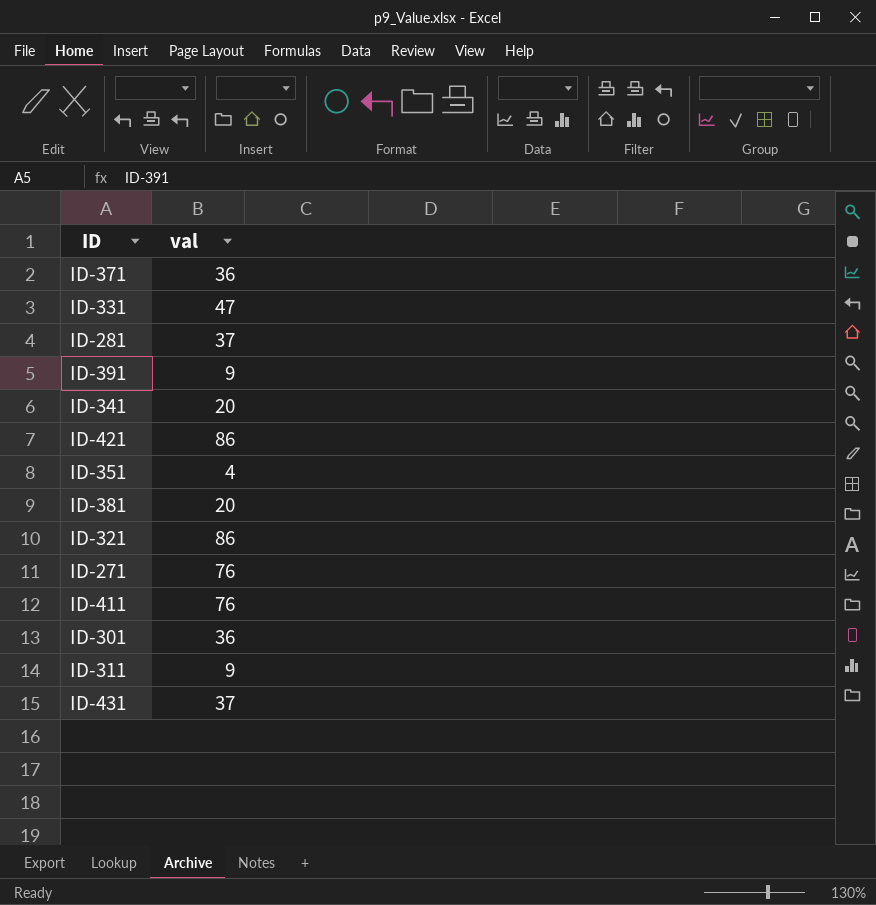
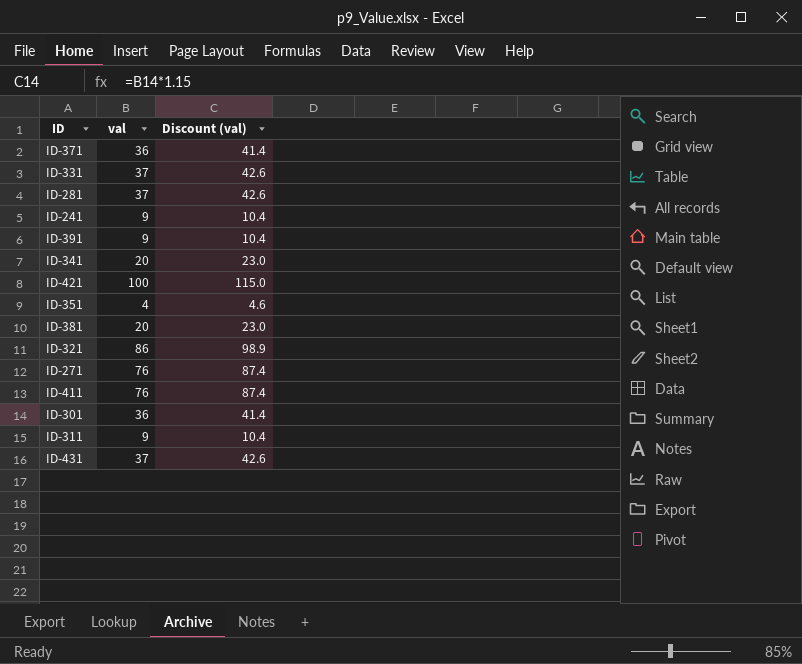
column Discount (val) | formula: none -> [val] * 1.15
ID-331 | val: 47 -> 37
row ID-241: none -> 9 | 10.4
ID-421 | val: 86 -> 100

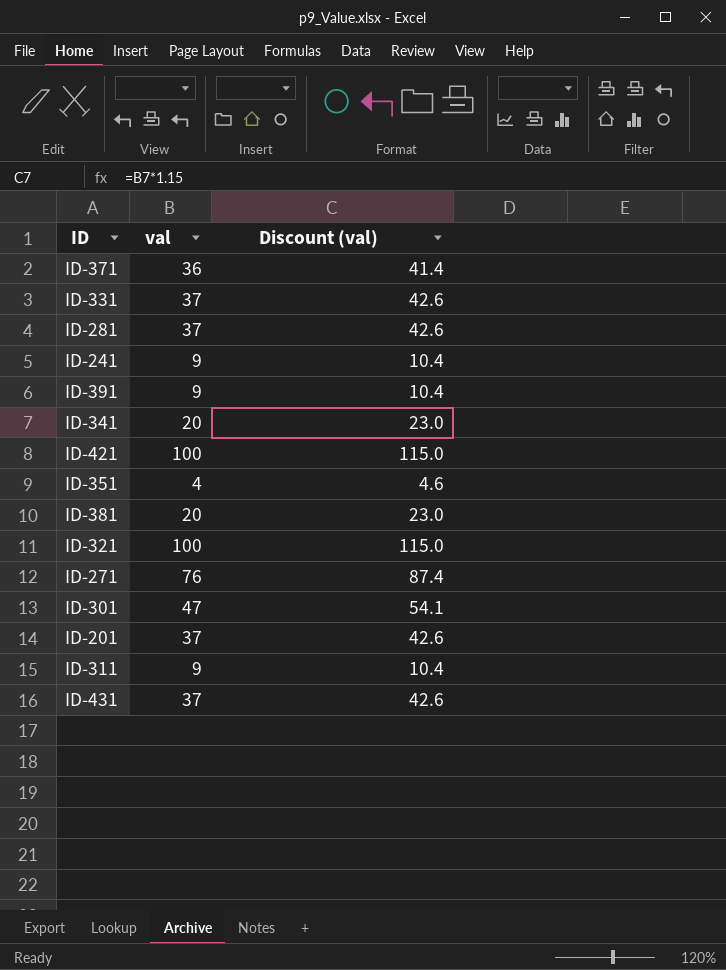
row ID-411: 76 | 87.4 -> none
ID-321 | val: 86 -> 100
ID-321 | Discount (val): 98.9 -> 115.0
ID-301 | val: 36 -> 47
ID-301 | Discount (val): 41.4 -> 54.1
row ID-201: none -> 37 | 42.6

